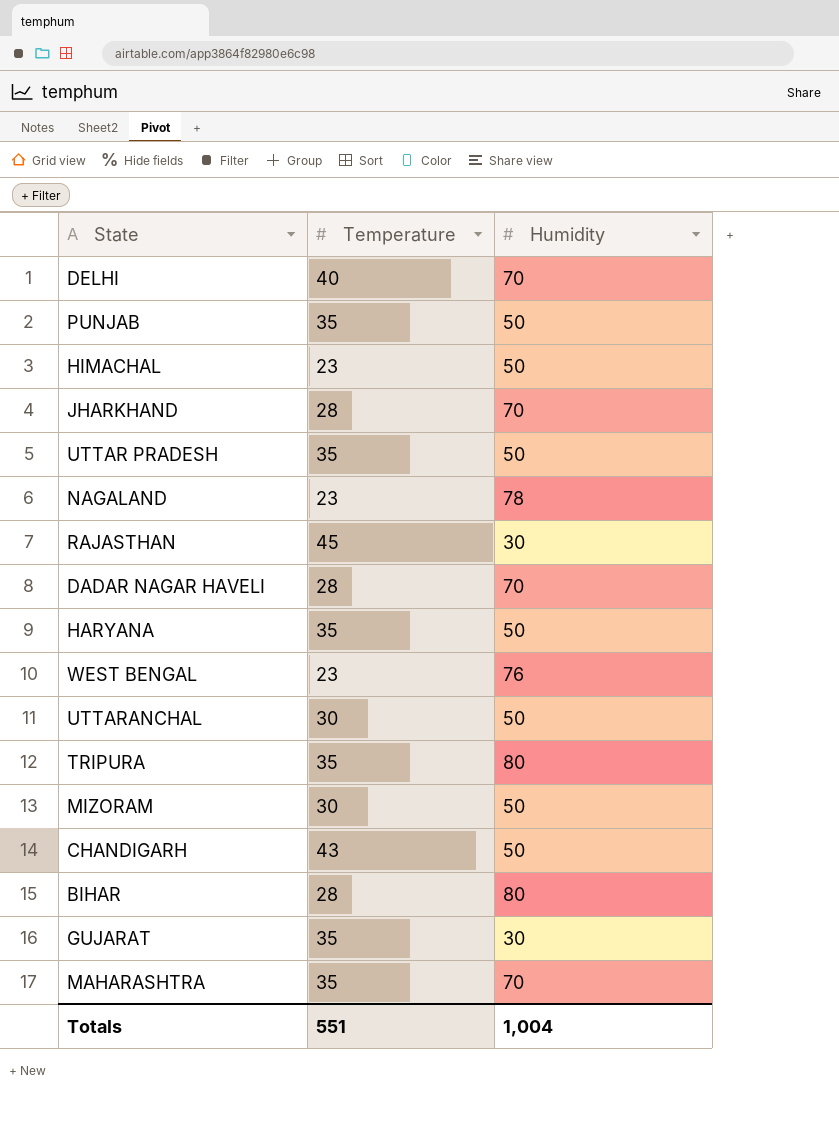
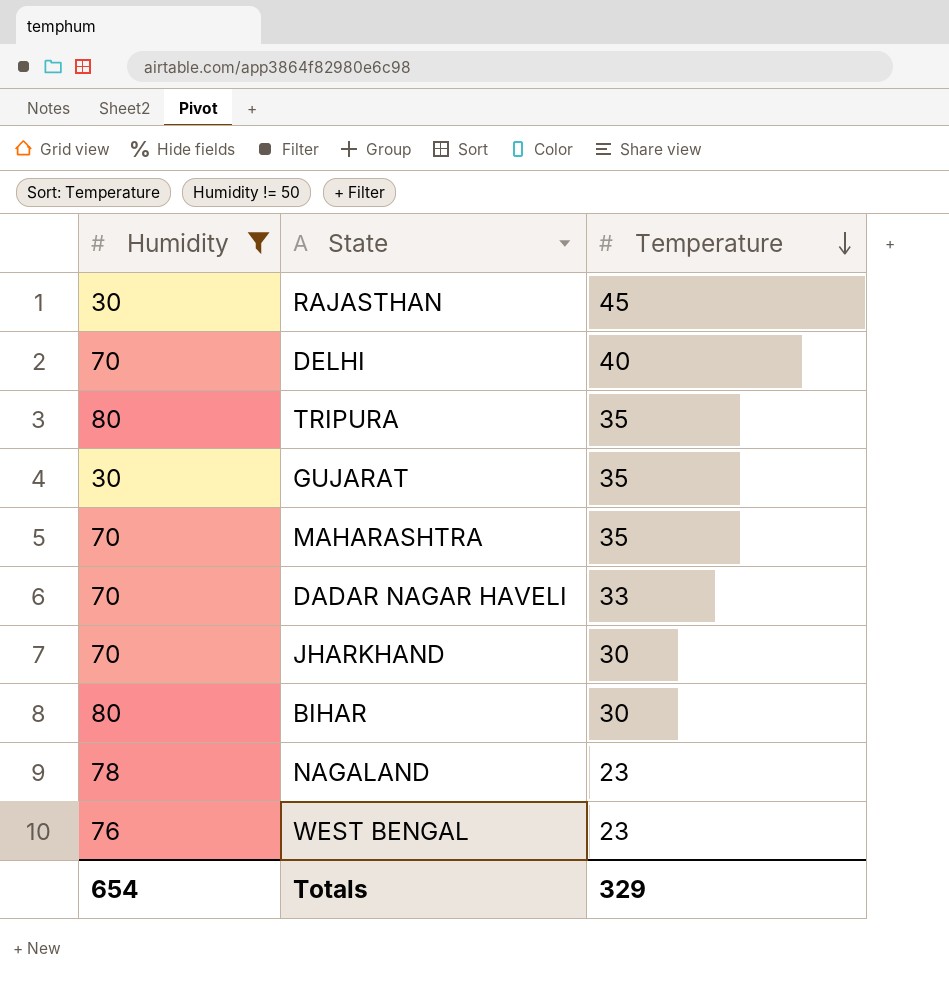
filter: none -> Humidity != 50
row order: none -> Temperature descending
column Humidity | position: 3 -> 1
DADAR NAGAR HAVELI | Temperature: 28 -> 33
JHARKHAND | Temperature: 28 -> 30
BIHAR | Temperature: 28 -> 30
Totals | Humidity: 1,004 -> 654
Totals | Temperature: 551 -> 329

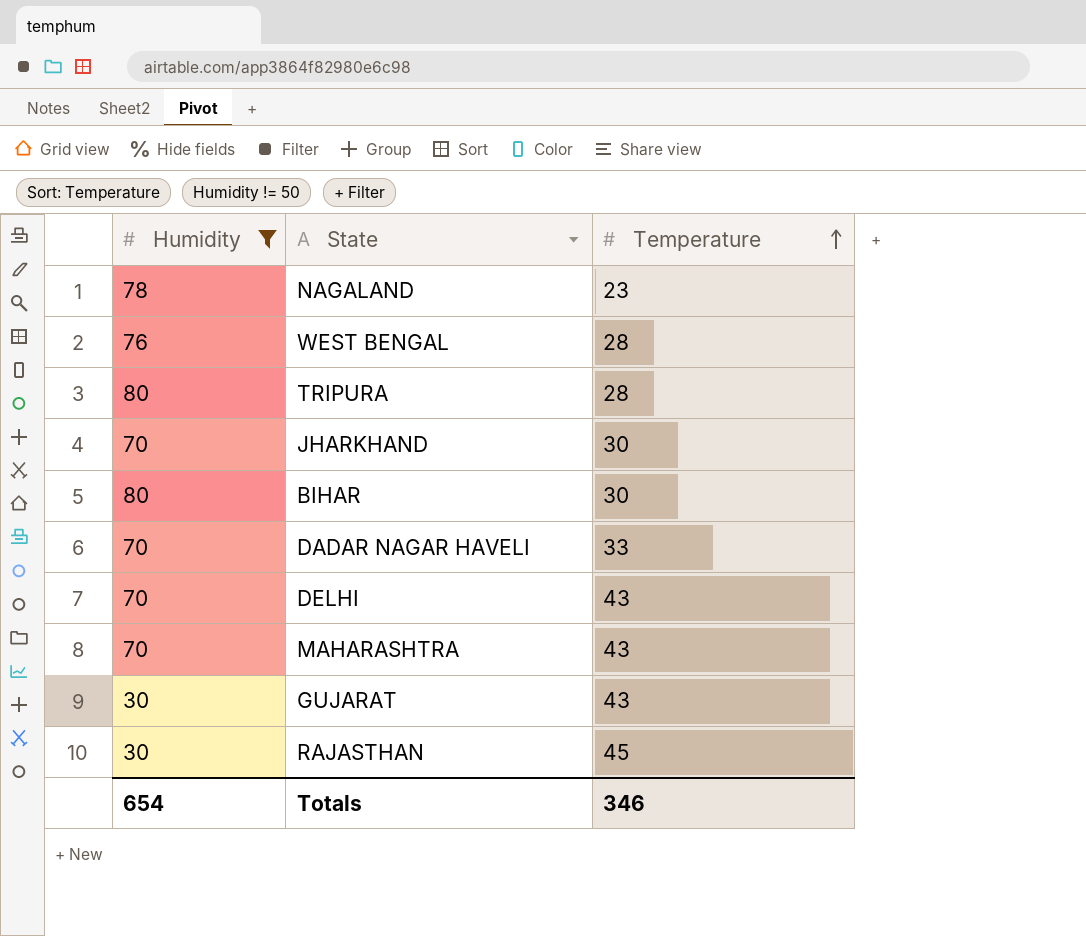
row order: Temperature descending -> Temperature ascending
WEST BENGAL | Temperature: 23 -> 28
TRIPURA | Temperature: 35 -> 28
DELHI | Temperature: 40 -> 43
MAHARASHTRA | Temperature: 35 -> 43
GUJARAT | Temperature: 35 -> 43
Totals | Temperature: 329 -> 346

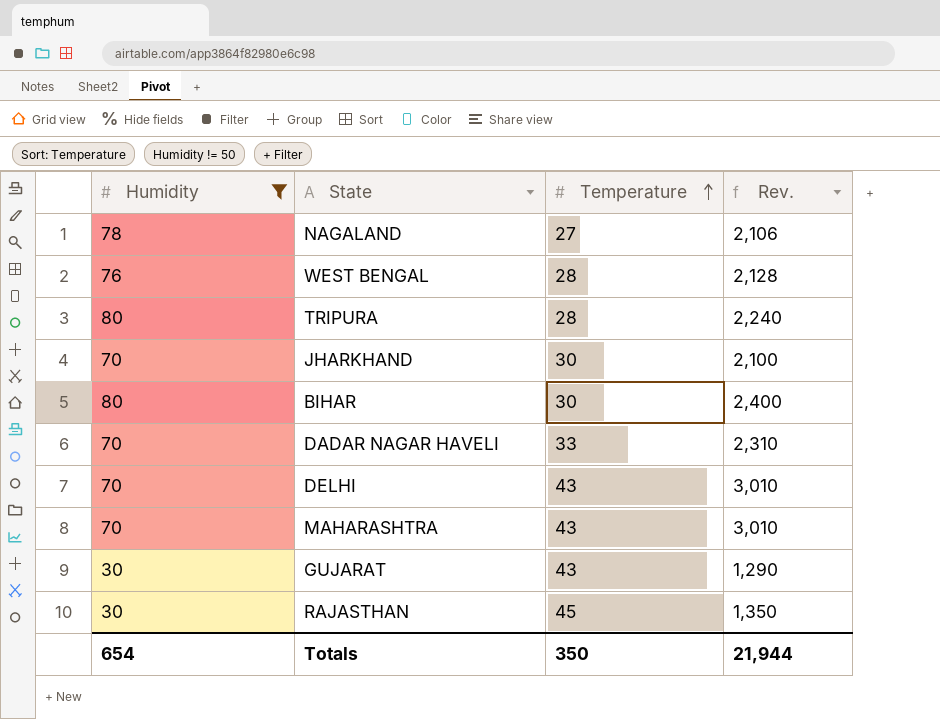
column Rev. | formula: none -> [Humidity] * [Temperature]
NAGALAND | Temperature: 23 -> 27
Totals | Temperature: 346 -> 350

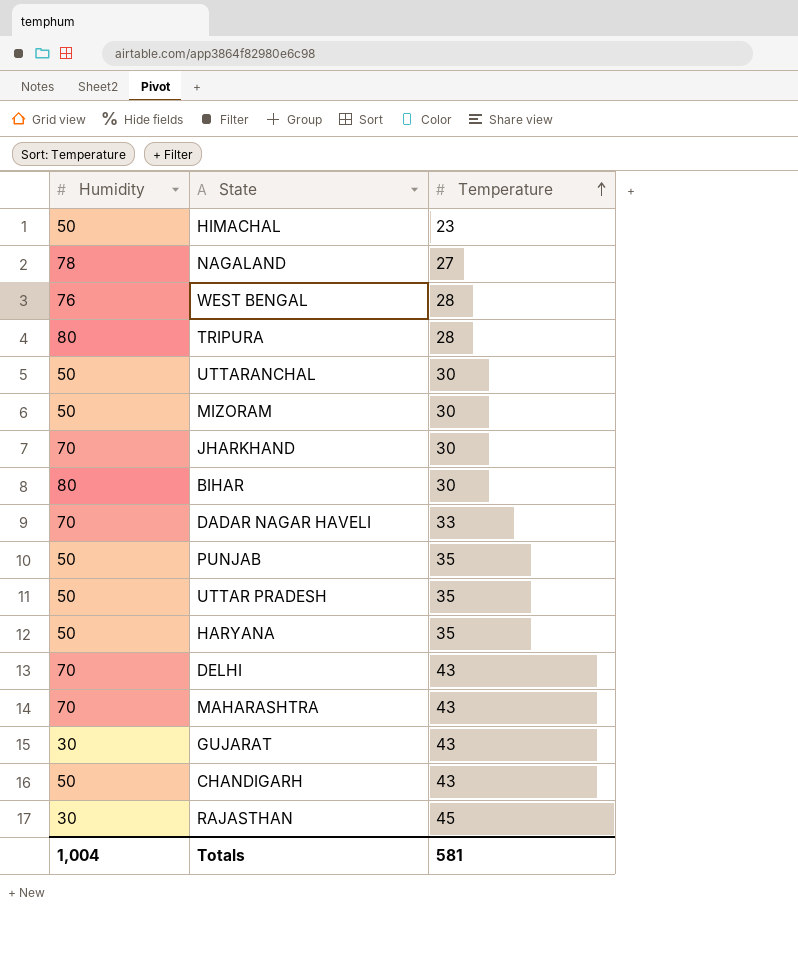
filter: Humidity != 50 -> none
column Rev. | formula: [Humidity] * [Temperature] -> none
Totals | Humidity: 654 -> 1,004
Totals | Temperature: 350 -> 581

